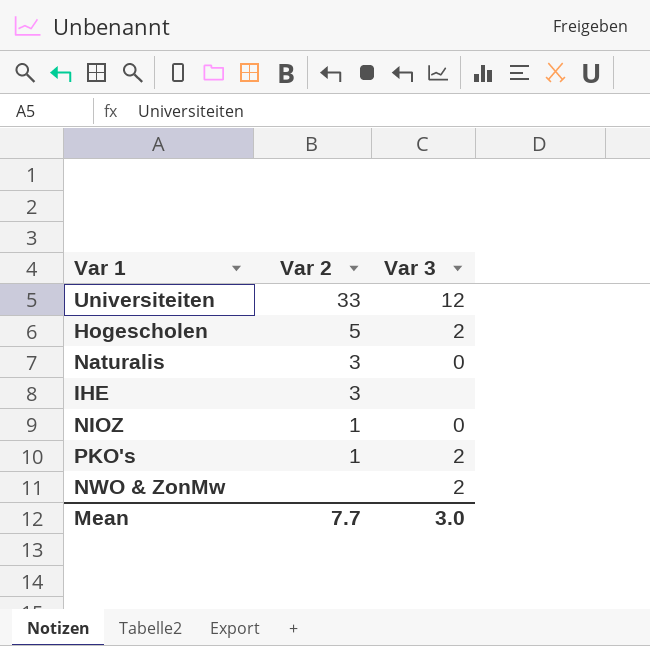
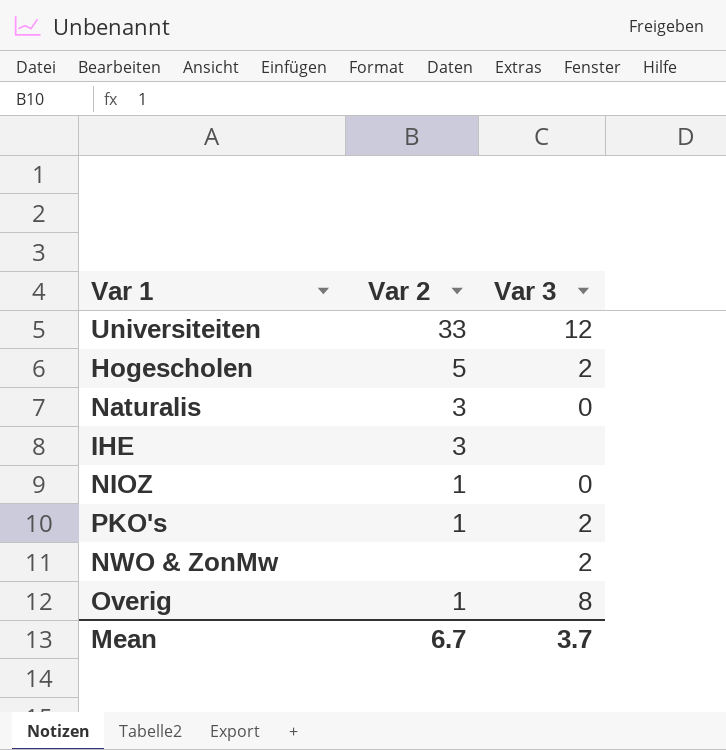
row Overig: none -> 1 | 8
Mean | Var 2: 7.7 -> 6.7
Mean | Var 3: 3.0 -> 3.7

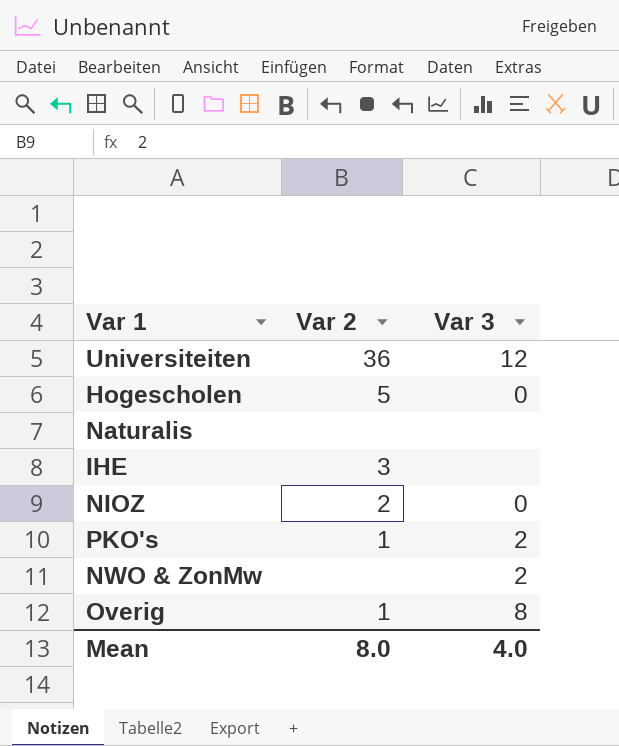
Universiteiten | Var 2: 33 -> 36
Hogescholen | Var 3: 2 -> 0
Naturalis | Var 2: 3 -> none
Naturalis | Var 3: 0 -> none
NIOZ | Var 2: 1 -> 2
Mean | Var 2: 6.7 -> 8.0
Mean | Var 3: 3.7 -> 4.0

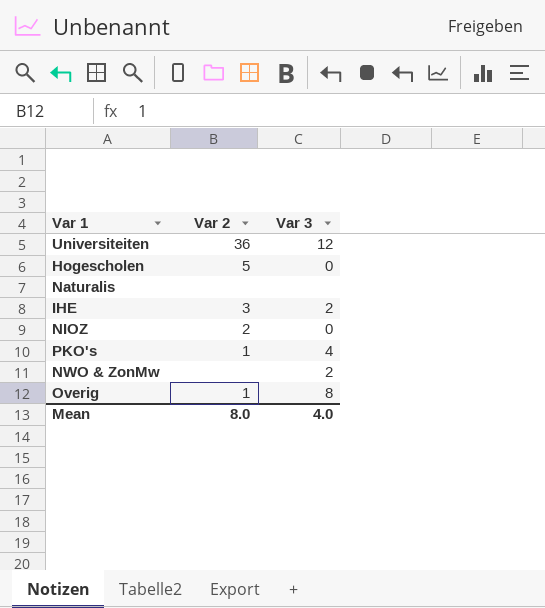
IHE | Var 3: none -> 2
PKO's | Var 3: 2 -> 4

